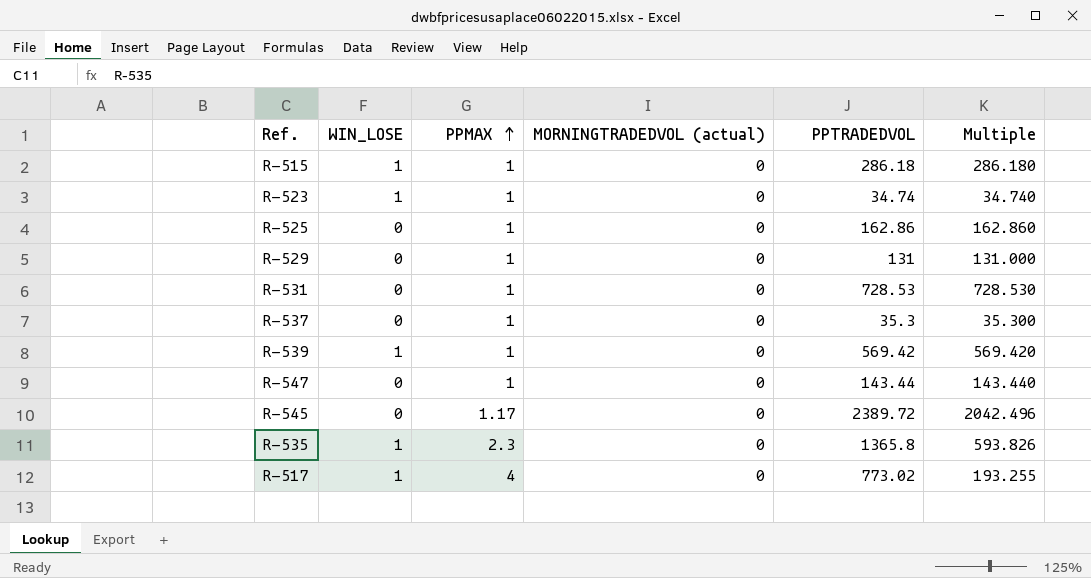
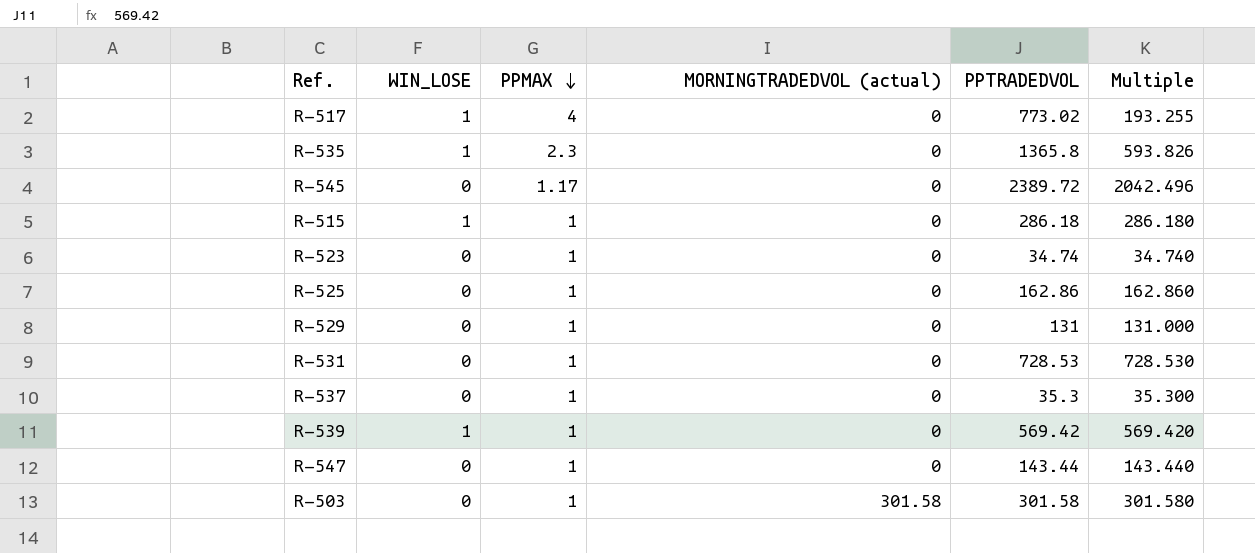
row order: PPMAX ascending -> PPMAX descending
R-523 | WIN_LOSE: 1 -> 0
row R-503: none -> 0 | 1 | 301.58 | 301.58 | 301.580

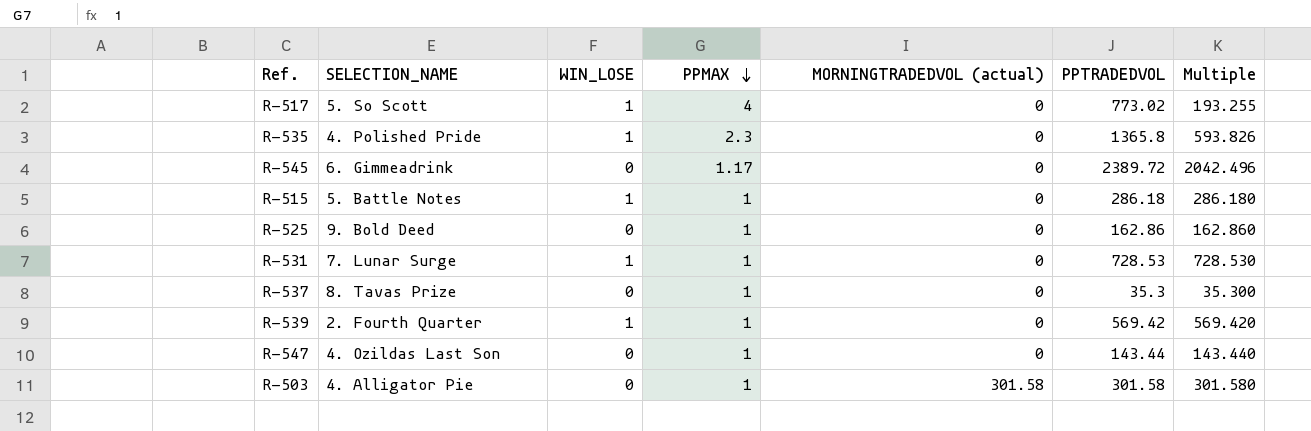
column SELECTION_NAME | position: none -> 2
row R-523: 0 | 1 | 0 | 34.74 | 34.740 -> none
row R-529: 0 | 1 | 0 | 131 | 131.000 -> none
R-531 | WIN_LOSE: 0 -> 1

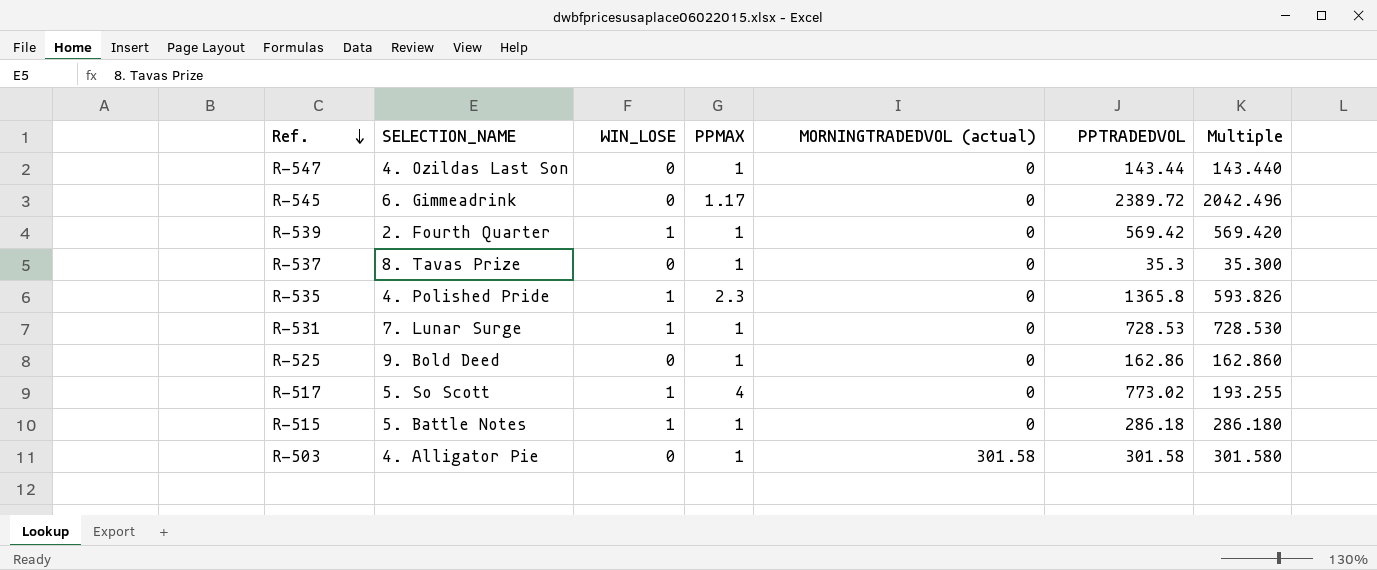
row order: PPMAX descending -> Ref. descending

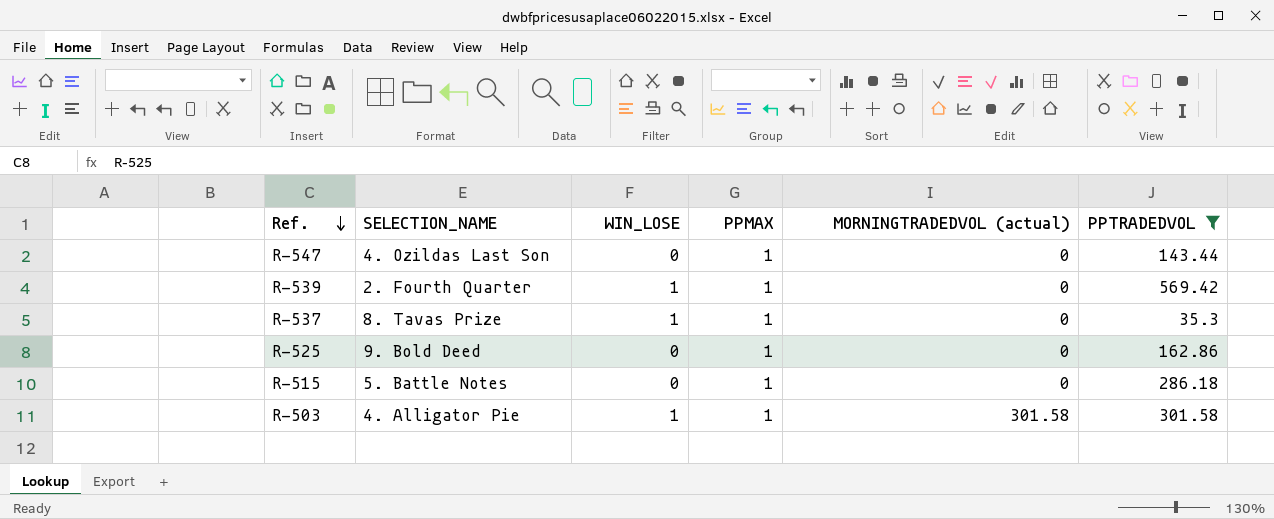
filter: none -> PPTRADEDVOL <= 569.42
column Multiple | formula: [PPTRADEDVOL] / [PPMAX] -> none
R-537 | WIN_LOSE: 0 -> 1
R-515 | WIN_LOSE: 1 -> 0
R-503 | WIN_LOSE: 0 -> 1

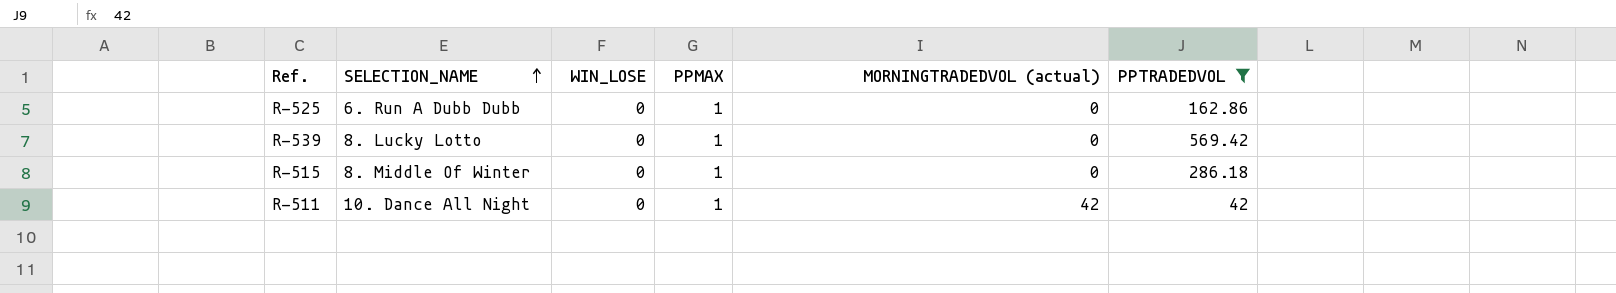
row order: Ref. descending -> SELECTION_NAME ascending
row R-547: 4. Ozildas Last Son | 0 | 1 | 0 | 143.44 -> none
row R-537: 8. Tavas Prize | 1 | 1 | 0 | 35.3 -> none
row R-503: 4. Alligator Pie | 1 | 1 | 301.58 | 301.58 -> none
R-525 | SELECTION_NAME: 9. Bold Deed -> 6. Run A Dubb Dubb
R-539 | SELECTION_NAME: 2. Fourth Quarter -> 8. Lucky Lotto
R-539 | WIN_LOSE: 1 -> 0
R-515 | SELECTION_NAME: 5. Battle Notes -> 8. Middle Of Winter
row R-511: none -> 10. Dance All Night | 0 | 1 | 42 | 42

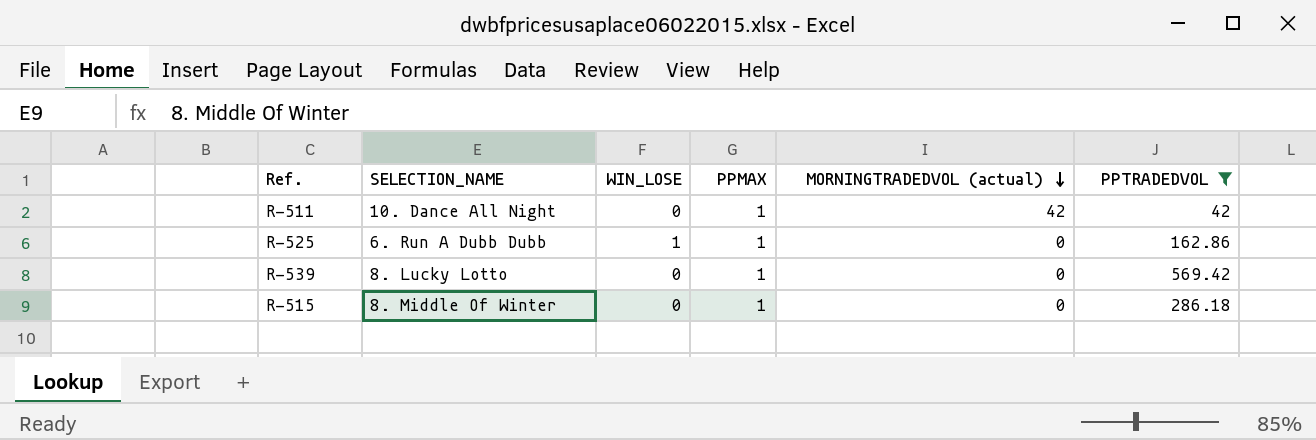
row order: SELECTION_NAME ascending -> MORNINGTRADEDVOL (actual) descending
R-525 | WIN_LOSE: 0 -> 1

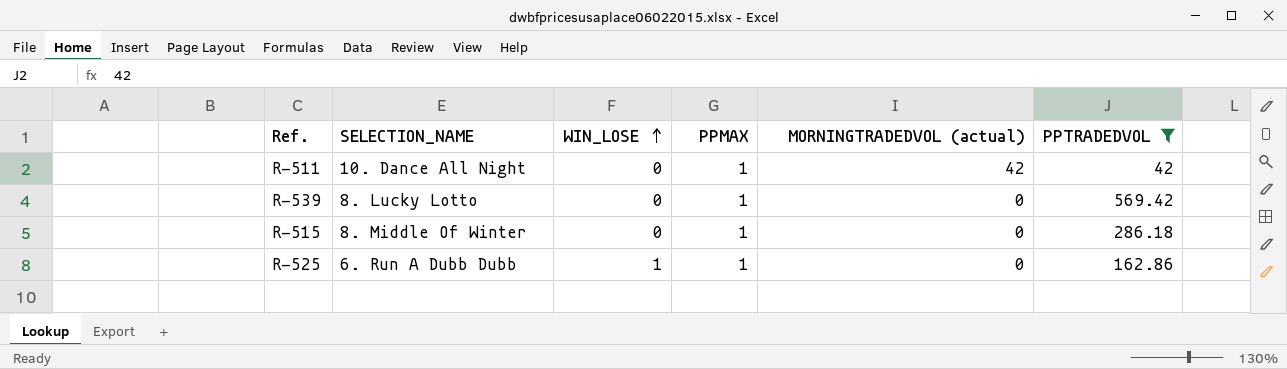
row order: MORNINGTRADEDVOL (actual) descending -> WIN_LOSE ascending

